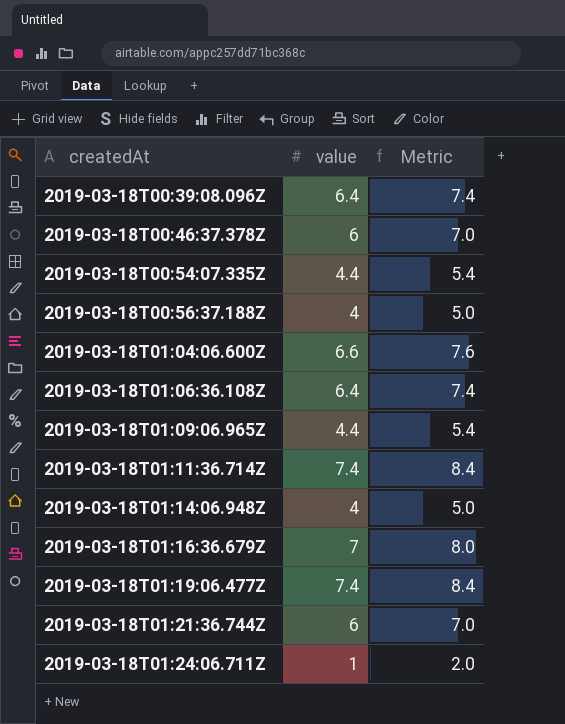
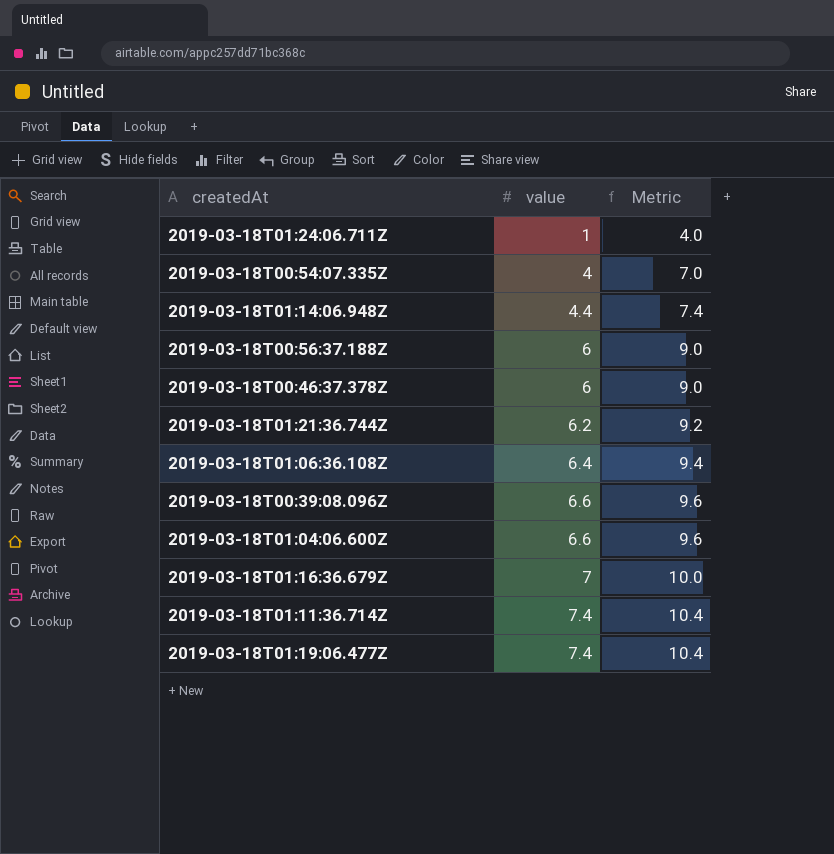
row order: createdAt ascending -> value ascending
column Metric | formula: [value] + 1 -> [value] + 3
row 2019-03-18T01:09:06.965Z: 4.4 | 5.4 -> none
2019-03-18T00:54:07.335Z | value: 4.4 -> 4
2019-03-18T01:14:06.948Z | value: 4 -> 4.4
2019-03-18T00:56:37.188Z | value: 4 -> 6
2019-03-18T01:21:36.744Z | value: 6 -> 6.2
2019-03-18T00:39:08.096Z | value: 6.4 -> 6.6

